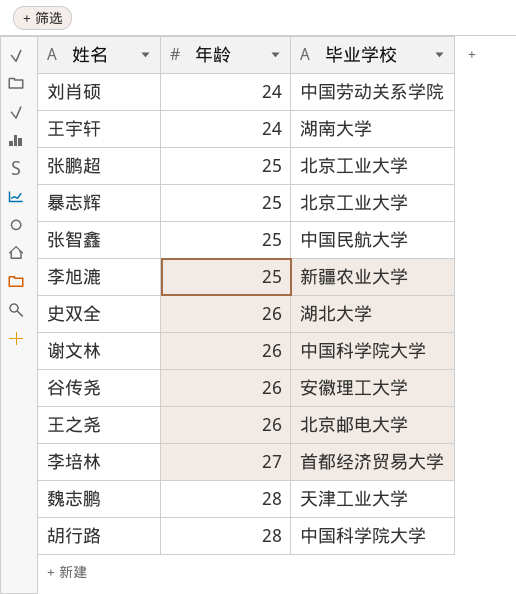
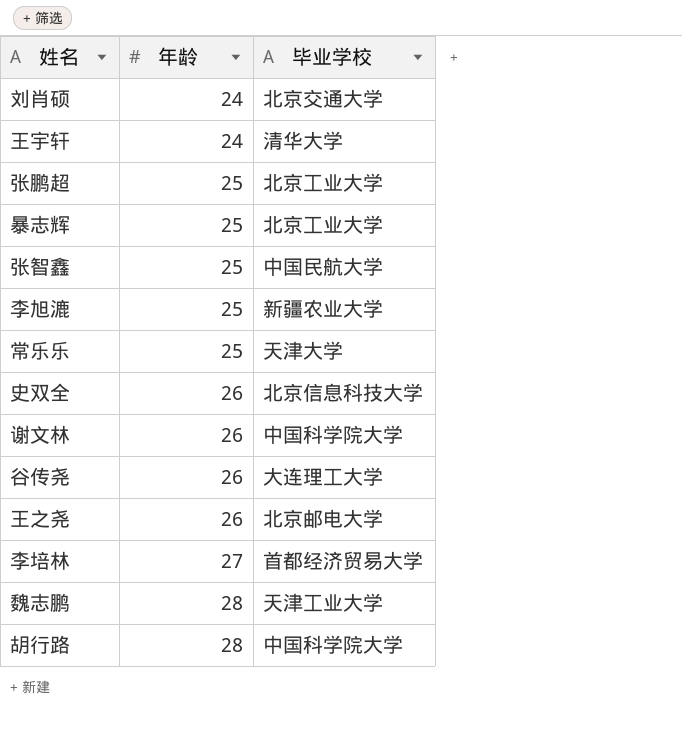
刘肖硕 | 毕业学校: 中国劳动关系学院 -> 北京交通大学
王宇轩 | 毕业学校: 湖南大学 -> 清华大学
row 常乐乐: none -> 25 | 天津大学
史双全 | 毕业学校: 湖北大学 -> 北京信息科技大学
谷传尧 | 毕业学校: 安徽理工大学 -> 大连理工大学

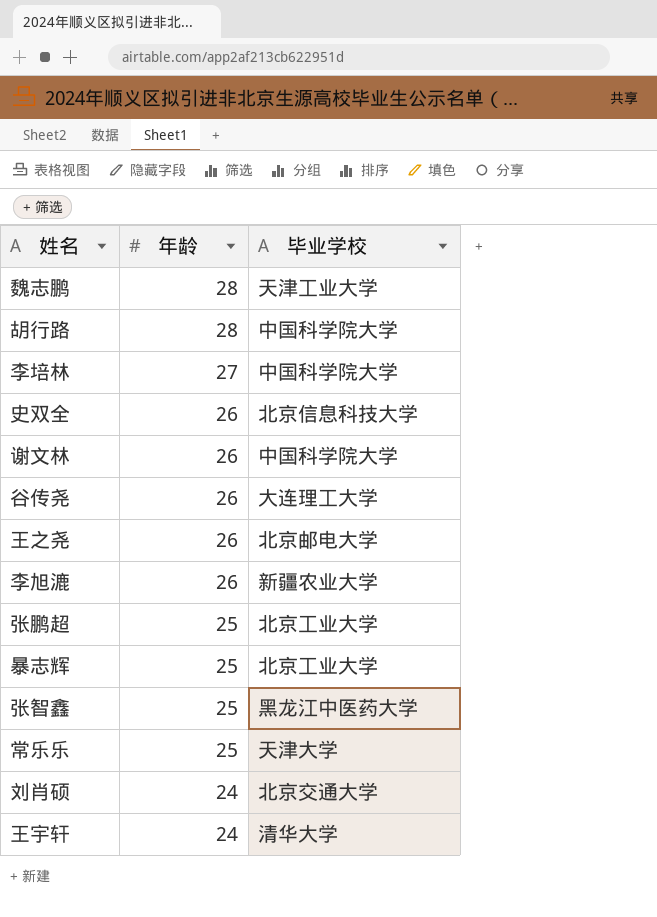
row order: 年龄 ascending -> 年龄 descending
李培林 | 毕业学校: 首都经济贸易大学 -> 中国科学院大学
李旭漉 | 年龄: 25 -> 26
张智鑫 | 毕业学校: 中国民航大学 -> 黑龙江中医药大学

